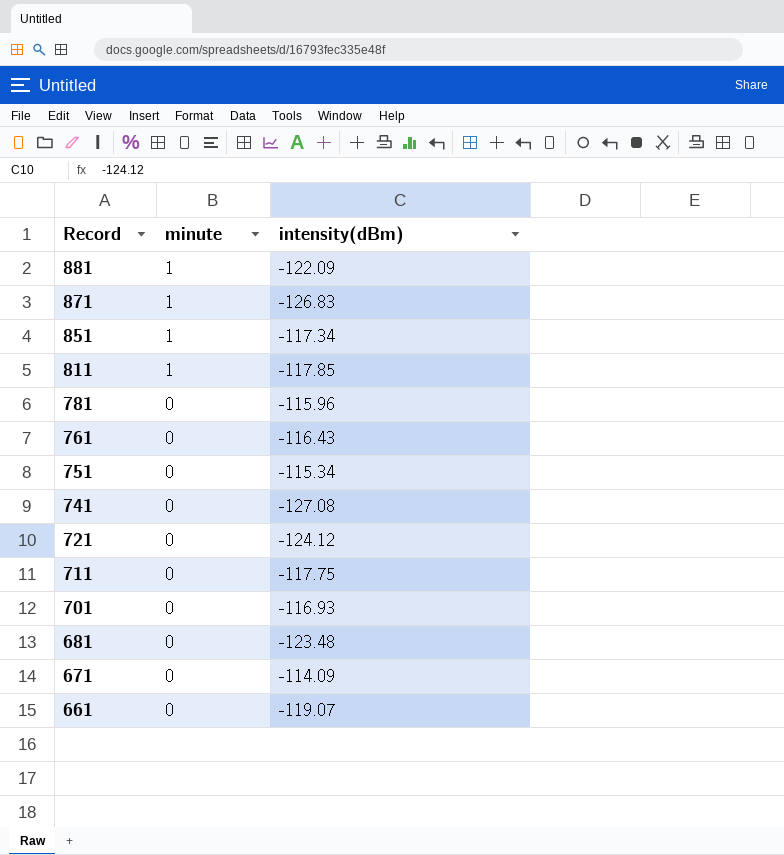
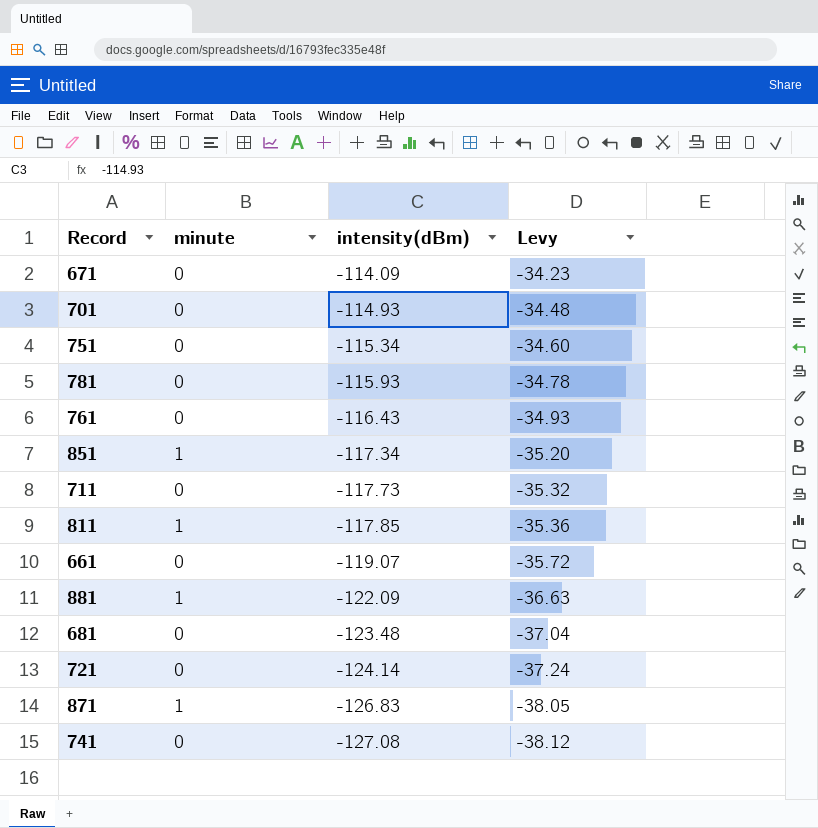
row order: Record descending -> intensity(dBm) descending
column Levy | formula: none -> [intensity(dBm)] * 0.3
701 | intensity(dBm): -116.93 -> -114.93
781 | intensity(dBm): -115.96 -> -115.93
711 | intensity(dBm): -117.75 -> -117.73
721 | intensity(dBm): -124.12 -> -124.14

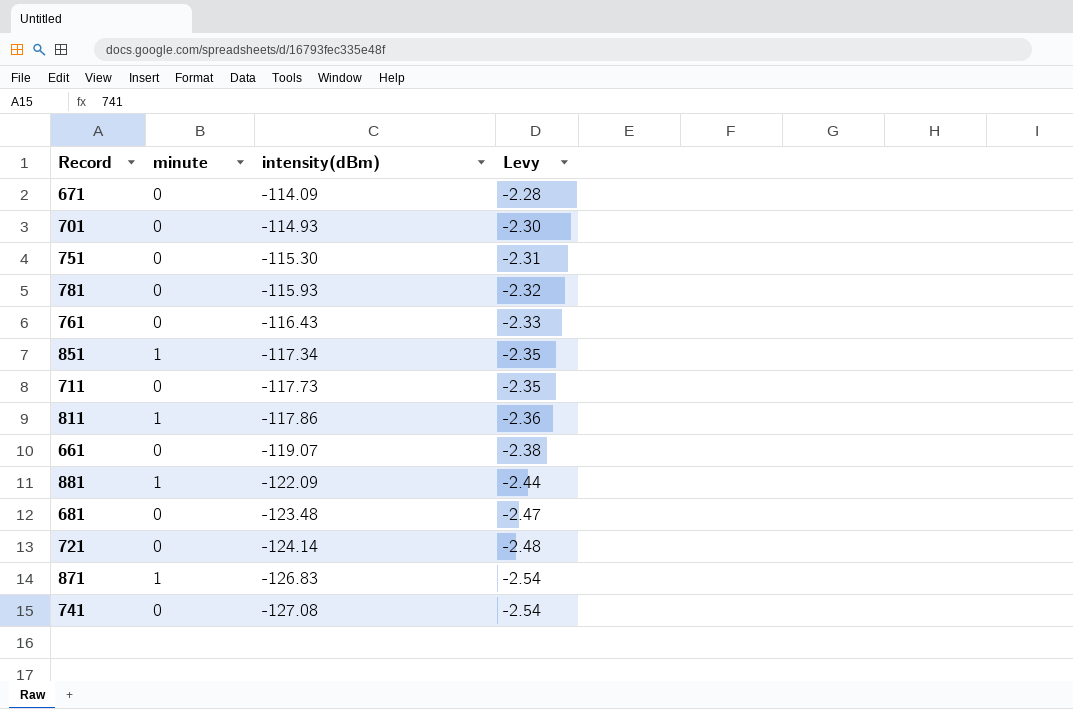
column Levy | formula: [intensity(dBm)] * 0.3 -> [intensity(dBm)] * 0.02
751 | intensity(dBm): -115.34 -> -115.30
811 | intensity(dBm): -117.85 -> -117.86

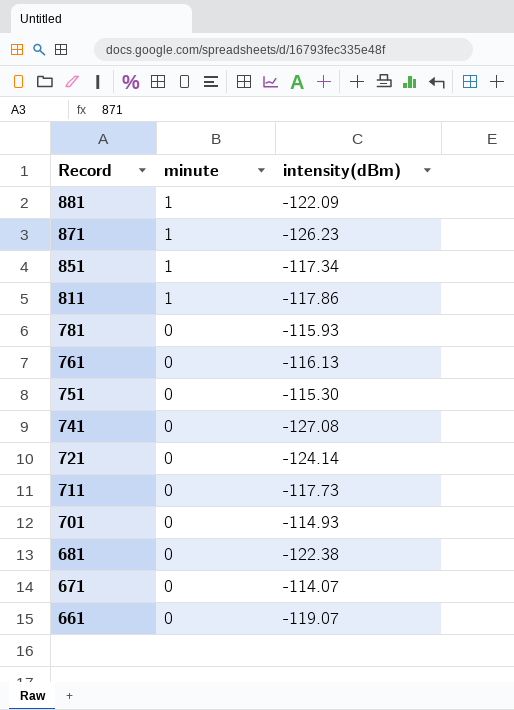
row order: intensity(dBm) descending -> Record descending
column Levy | formula: [intensity(dBm)] * 0.02 -> none
871 | intensity(dBm): -126.83 -> -126.23
761 | intensity(dBm): -116.43 -> -116.13
681 | intensity(dBm): -123.48 -> -122.38
671 | intensity(dBm): -114.09 -> -114.07

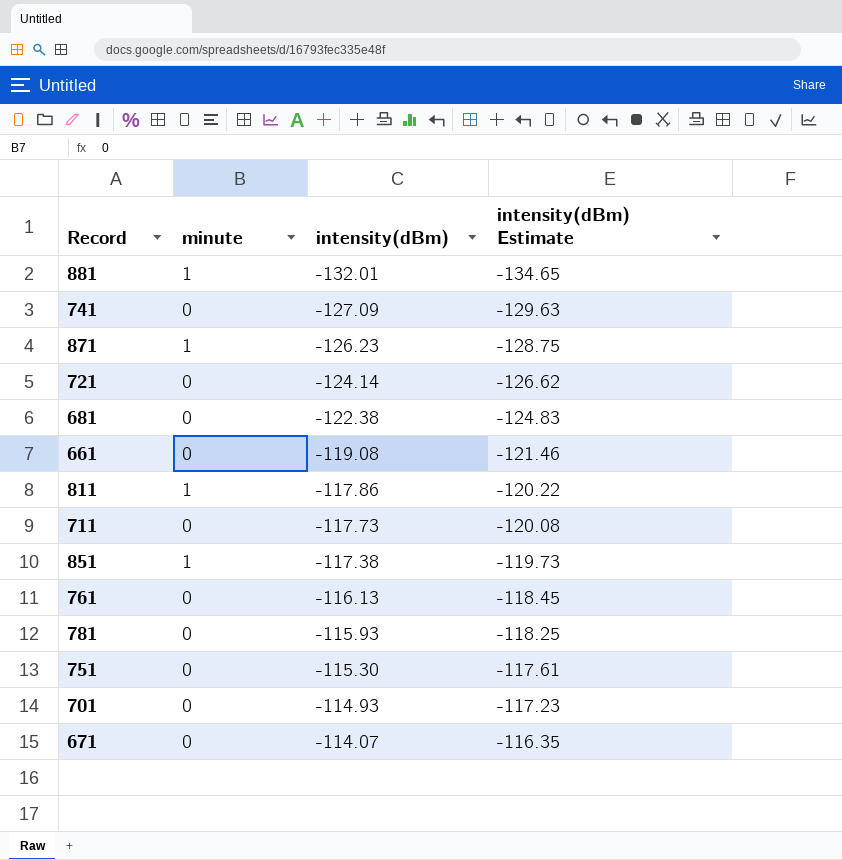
row order: Record descending -> intensity(dBm) ascending
column intensity(dBm) Estimate | formula: none -> [intensity(dBm)] * 1.02
881 | intensity(dBm): -122.09 -> -132.01
741 | intensity(dBm): -127.08 -> -127.09
661 | intensity(dBm): -119.07 -> -119.08
851 | intensity(dBm): -117.34 -> -117.38

